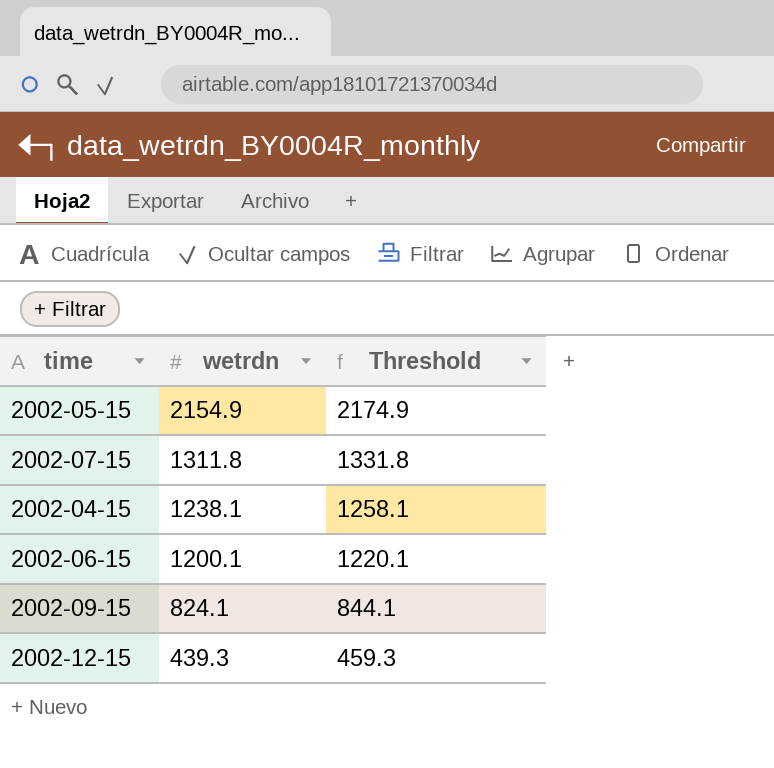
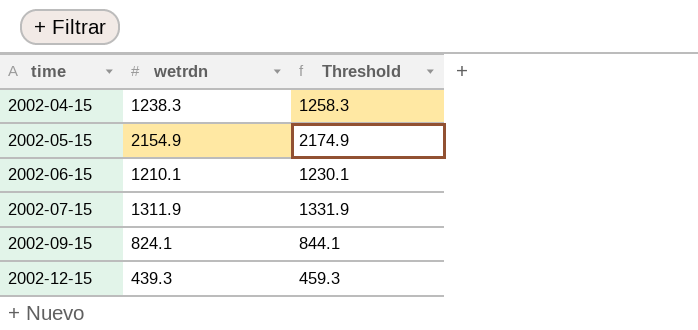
row order: wetrdn descending -> time ascending
2002-04-15 | wetrdn: 1238.1 -> 1238.3
2002-04-15 | Threshold: 1258.1 -> 1258.3
2002-06-15 | wetrdn: 1200.1 -> 1210.1
2002-06-15 | Threshold: 1220.1 -> 1230.1
2002-07-15 | wetrdn: 1311.8 -> 1311.9
2002-07-15 | Threshold: 1331.8 -> 1331.9

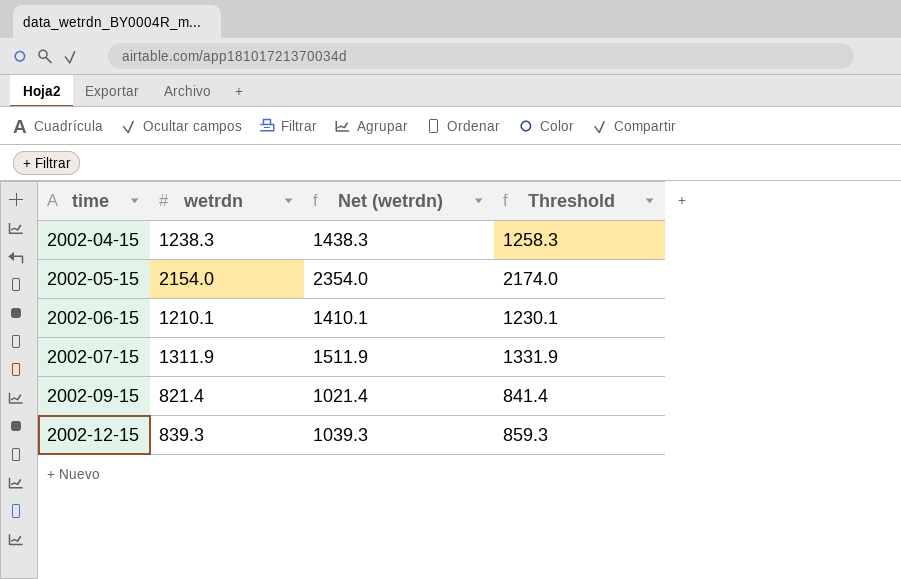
column Net (wetrdn) | formula: none -> [wetrdn] + 200
2002-05-15 | wetrdn: 2154.9 -> 2154.0
2002-05-15 | Threshold: 2174.9 -> 2174.0
2002-09-15 | wetrdn: 824.1 -> 821.4
2002-09-15 | Threshold: 844.1 -> 841.4
2002-12-15 | wetrdn: 439.3 -> 839.3
2002-12-15 | Threshold: 459.3 -> 859.3

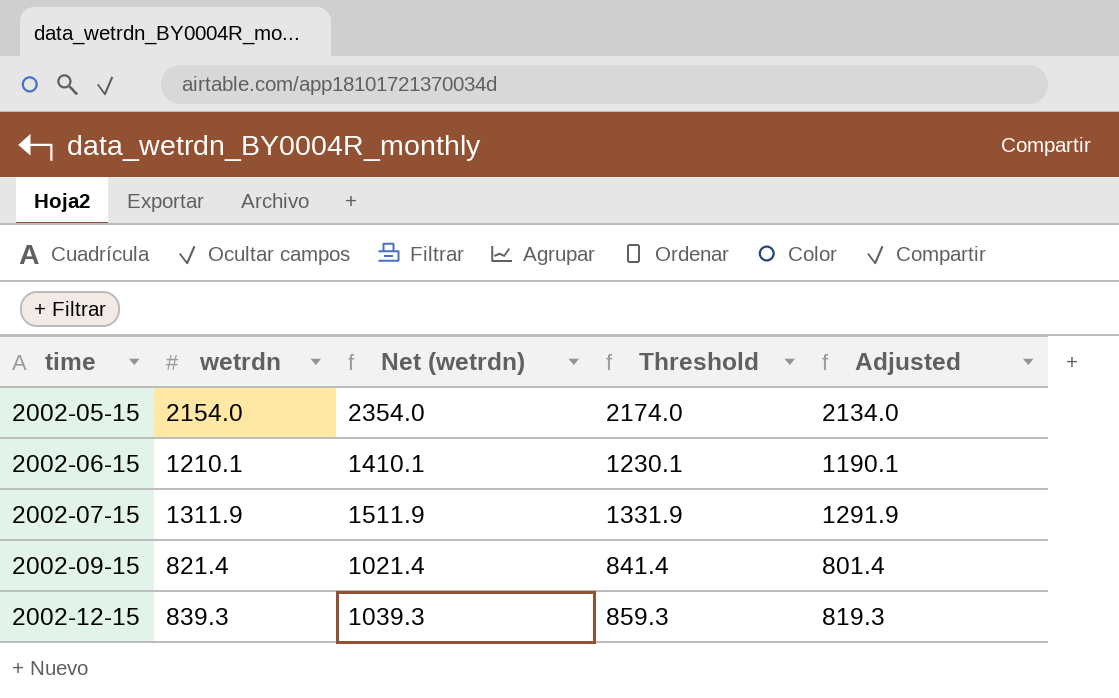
column Adjusted | formula: none -> [wetrdn] - 20
row 2002-04-15: 1238.3 | 1438.3 | 1258.3 -> none

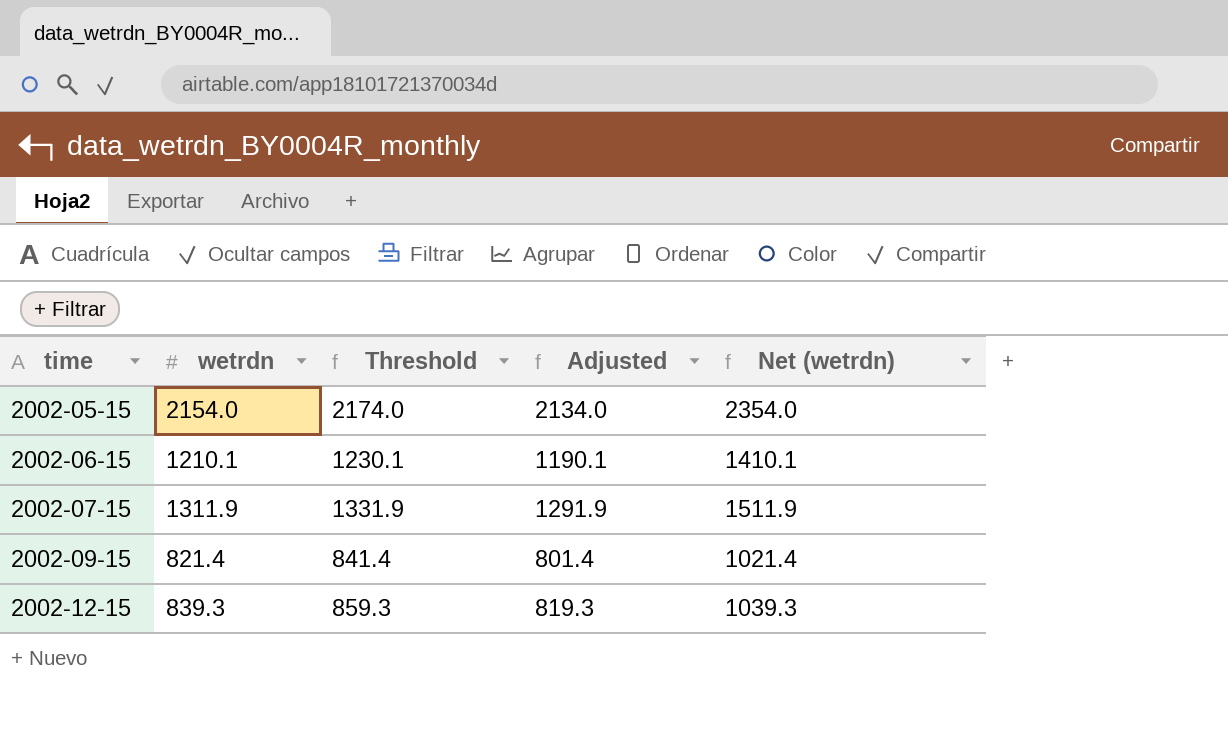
column Net (wetrdn) | position: 3 -> 5

